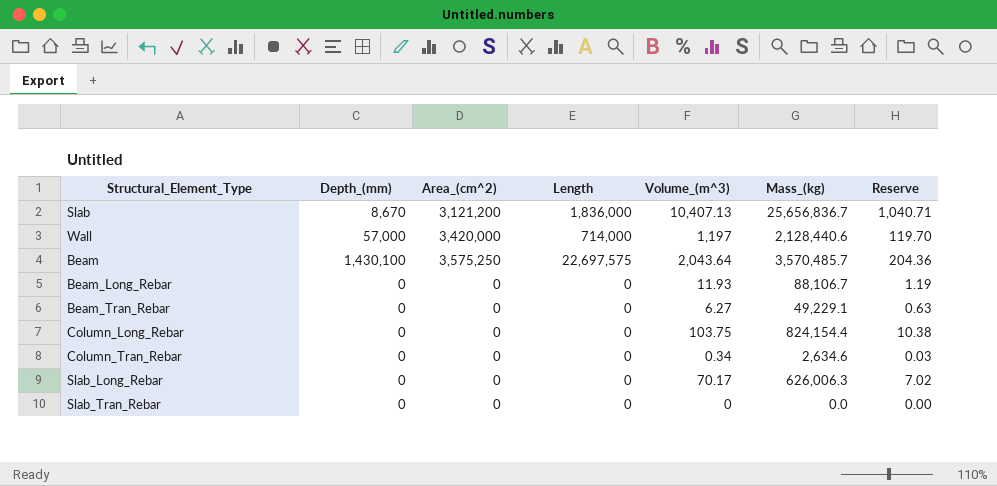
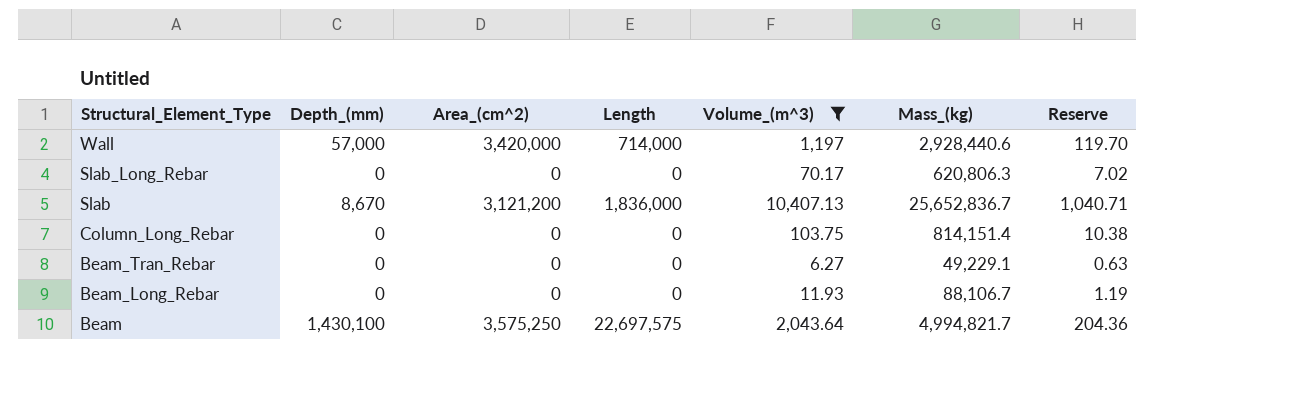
filter: none -> Volume_(m^3) >= 6.27
row order: none -> Structural_Element_Type descending
Wall | Mass_(kg): 2,128,440.6 -> 2,928,440.6
Slab_Long_Rebar | Mass_(kg): 626,006.3 -> 620,806.3
Slab | Mass_(kg): 25,656,836.7 -> 25,652,836.7
Column_Long_Rebar | Mass_(kg): 824,154.4 -> 814,151.4
Beam | Mass_(kg): 3,570,485.7 -> 4,994,821.7

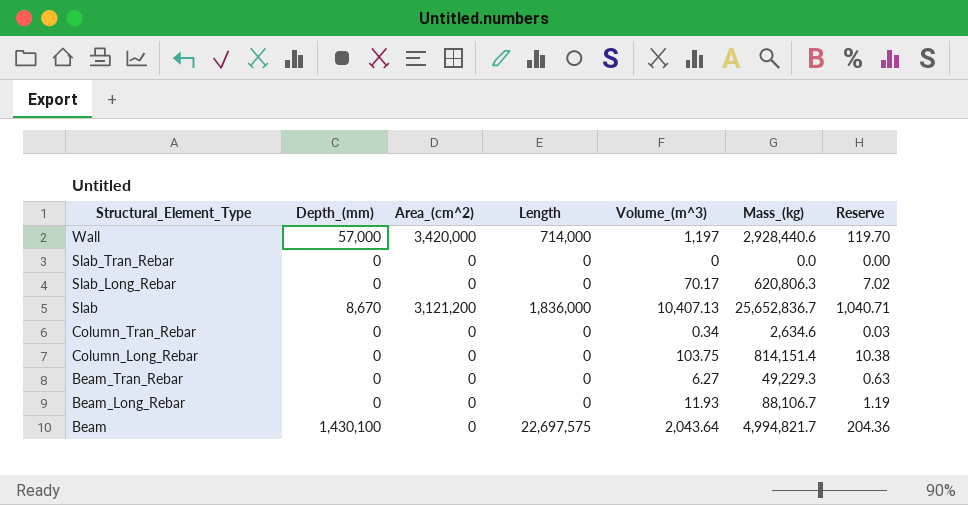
filter: Volume_(m^3) >= 6.27 -> none
Beam_Tran_Rebar | Mass_(kg): 49,229.1 -> 49,229.3
Beam | Area_(cm^2): 3,575,250 -> 0

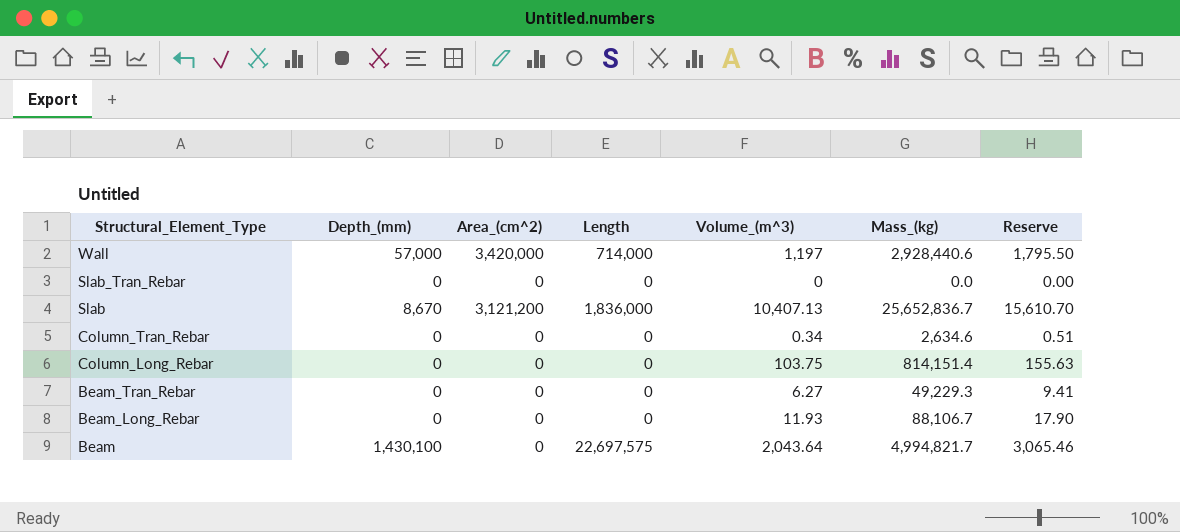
column Reserve | formula: [Volume_(m^3)] * 0.1 -> [Volume_(m^3)] * 1.5
row Slab_Long_Rebar: 0 | 0 | 0 | 70.17 | 620,806.3 | 7.02 -> none

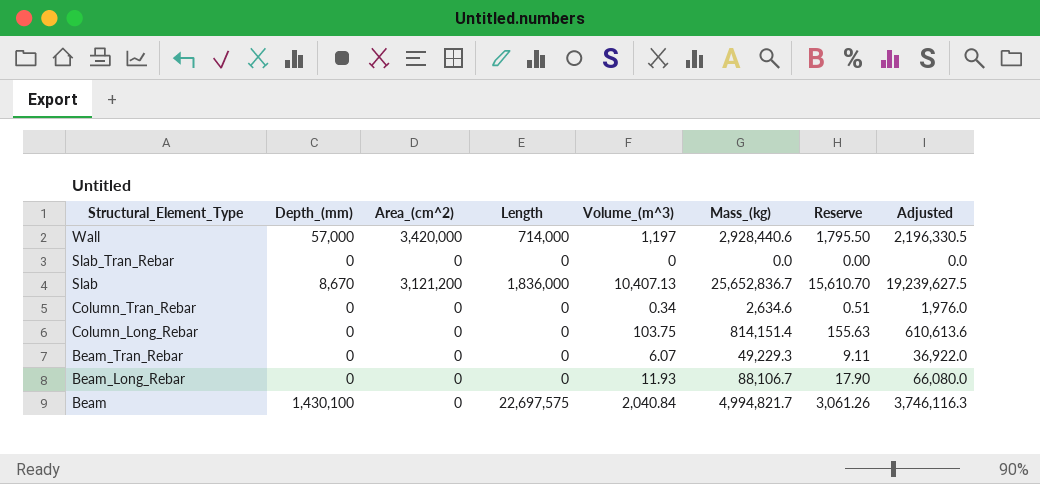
column Adjusted | formula: none -> [Mass_(kg)] * 0.75
Beam_Tran_Rebar | Volume_(m^3): 6.27 -> 6.07
Beam_Tran_Rebar | Reserve: 9.41 -> 9.11
Beam | Volume_(m^3): 2,043.64 -> 2,040.84
Beam | Reserve: 3,065.46 -> 3,061.26

